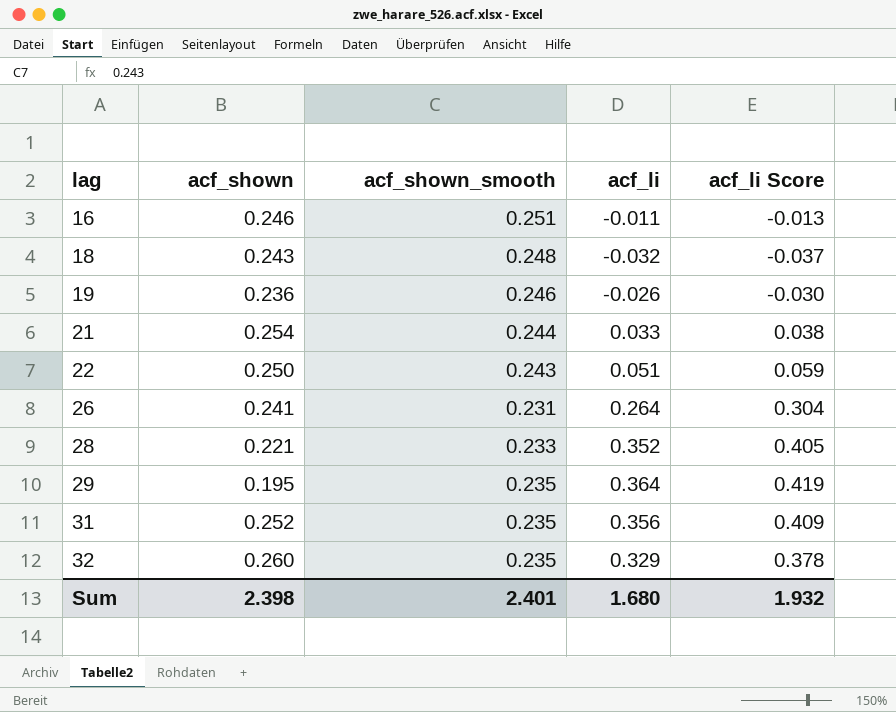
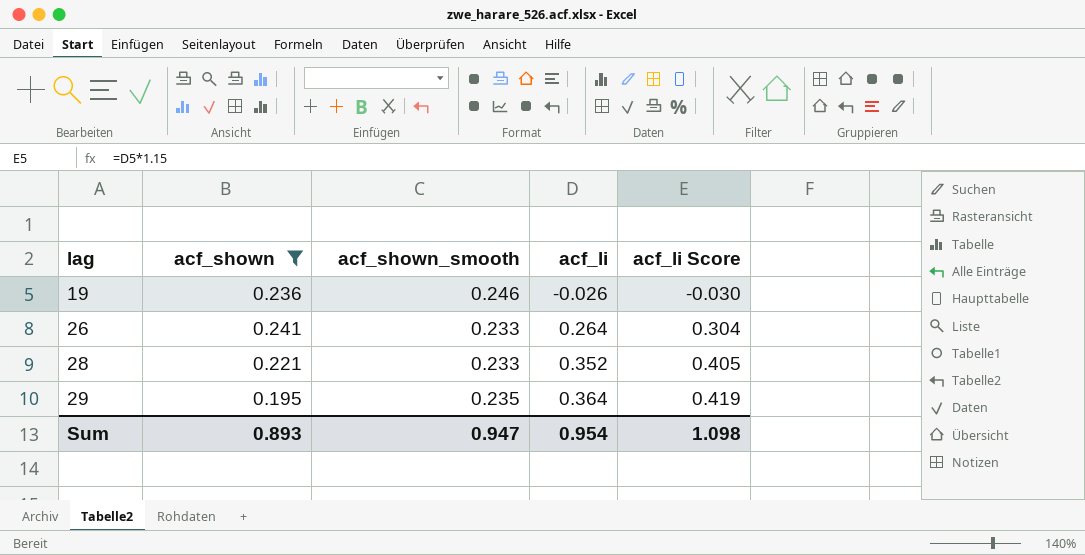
filter: none -> acf_shown <= 0.241
26 | acf_shown_smooth: 0.231 -> 0.233
Sum | acf_shown: 2.398 -> 0.893
Sum | acf_shown_smooth: 2.401 -> 0.947
Sum | acf_li: 1.680 -> 0.954
Sum | acf_li Score: 1.932 -> 1.098

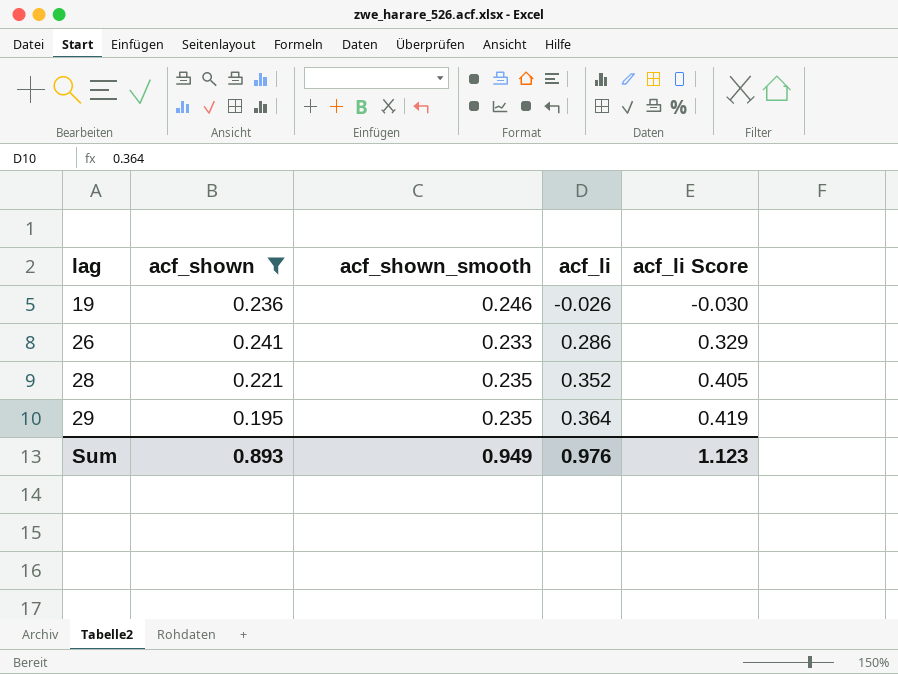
26 | acf_li: 0.264 -> 0.286
26 | acf_li Score: 0.304 -> 0.329
28 | acf_shown_smooth: 0.233 -> 0.235
Sum | acf_shown_smooth: 0.947 -> 0.949
Sum | acf_li: 0.954 -> 0.976
Sum | acf_li Score: 1.098 -> 1.123

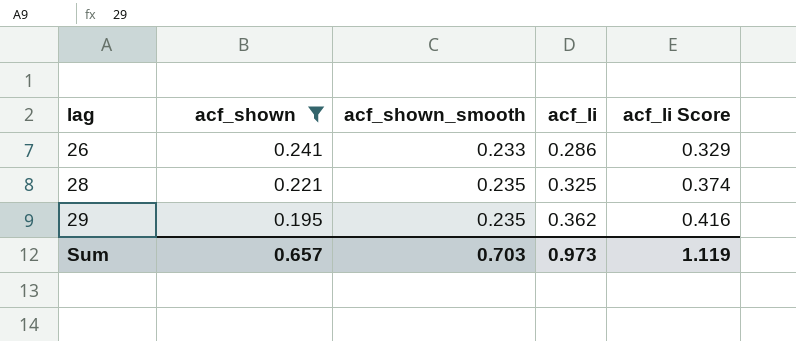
row 19: 0.236 | 0.246 | -0.026 | -0.030 -> none
28 | acf_li: 0.352 -> 0.325
28 | acf_li Score: 0.405 -> 0.374
29 | acf_li: 0.364 -> 0.362
29 | acf_li Score: 0.419 -> 0.416
Sum | acf_shown: 0.893 -> 0.657
Sum | acf_shown_smooth: 0.949 -> 0.703
Sum | acf_li: 0.976 -> 0.973
Sum | acf_li Score: 1.123 -> 1.119

